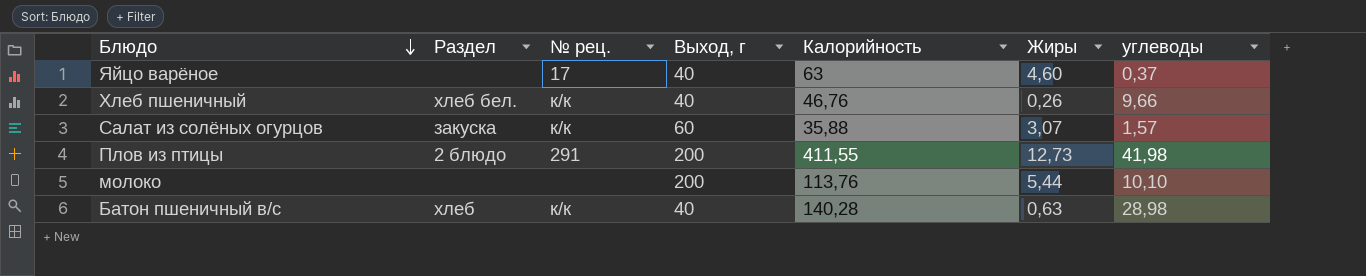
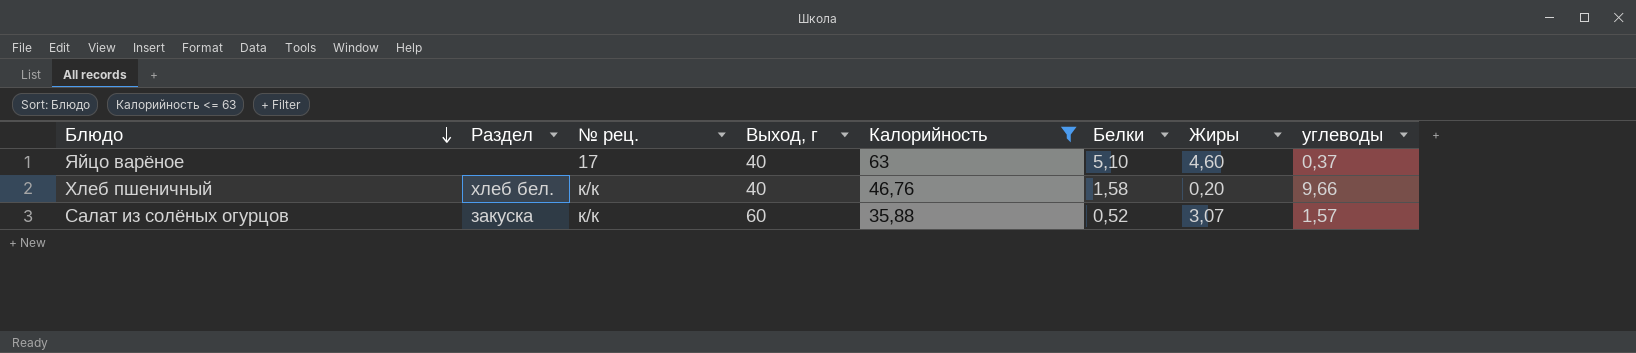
filter: none -> Калорийность <= 63
column Белки | position: none -> 6
Хлеб пшеничный | Жиры: 0,26 -> 0,20

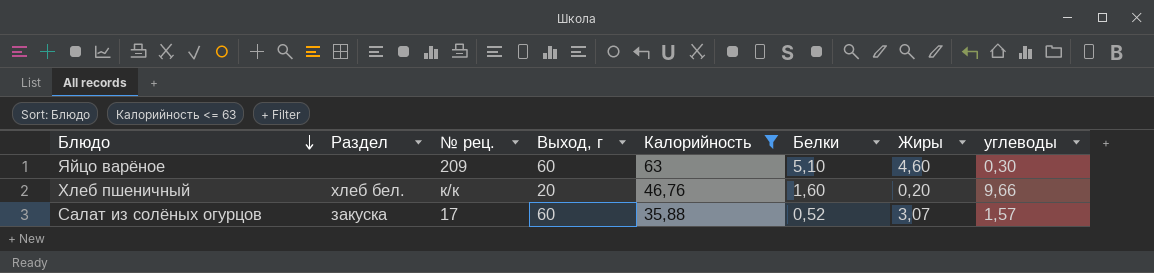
Яйцо варёное | № рец.: 17 -> 209
Яйцо варёное | Выход, г: 40 -> 60
Яйцо варёное | углеводы: 0,37 -> 0,30
Хлеб пшеничный | Выход, г: 40 -> 20
Хлеб пшеничный | Белки: 1,58 -> 1,60
Салат из солёных огурцов | № рец.: к/к -> 17

